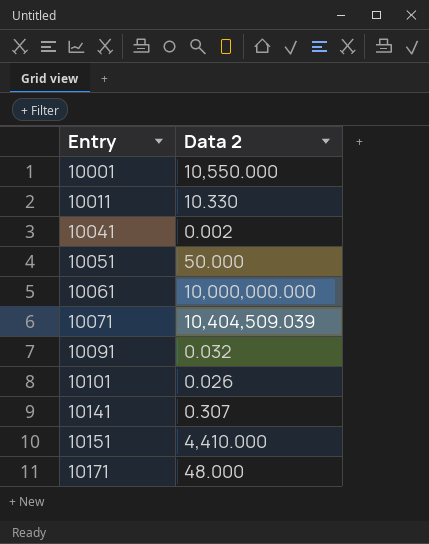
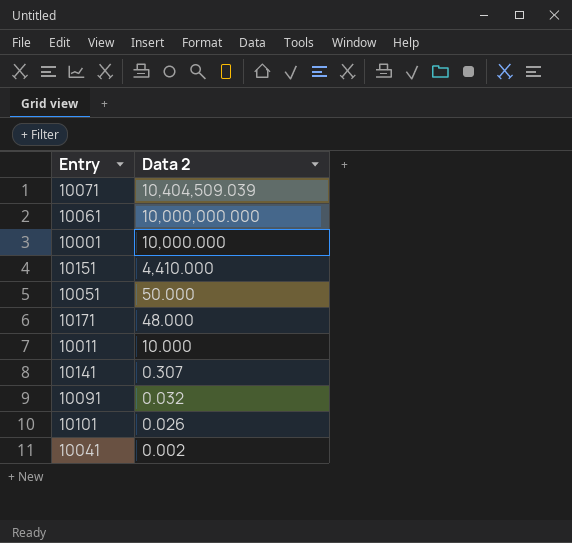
row order: Entry ascending -> Data 2 descending
10001 | Data 2: 10,550.000 -> 10,000.000
10011 | Data 2: 10.330 -> 10.000

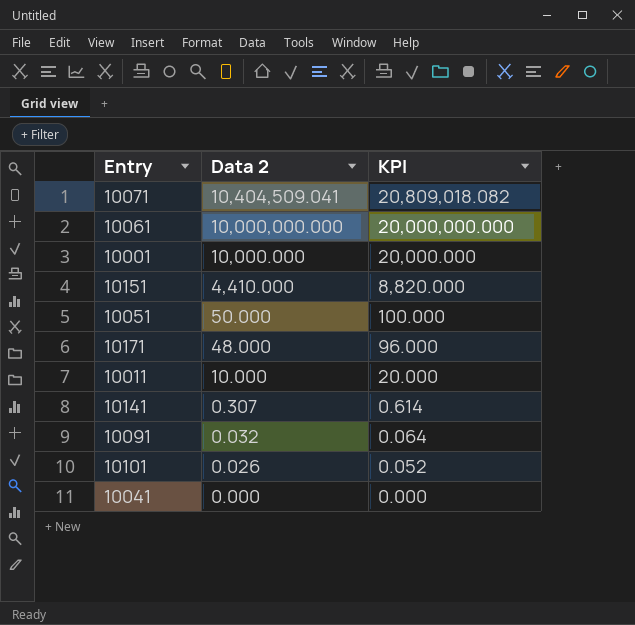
column KPI | formula: none -> [Data 2] * 2
10071 | Data 2: 10,404,509.039 -> 10,404,509.041
10041 | Data 2: 0.002 -> 0.000

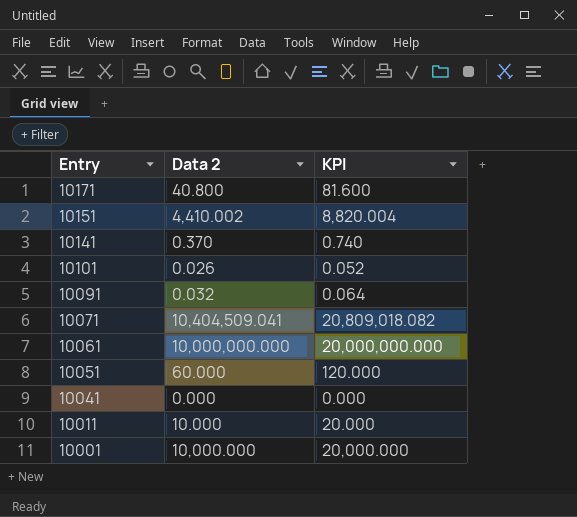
row order: Data 2 descending -> Entry descending
10171 | Data 2: 48.000 -> 40.800
10171 | KPI: 96.000 -> 81.600
10151 | Data 2: 4,410.000 -> 4,410.002
10151 | KPI: 8,820.000 -> 8,820.004
10141 | Data 2: 0.307 -> 0.370
10141 | KPI: 0.614 -> 0.740
10051 | Data 2: 50.000 -> 60.000
10051 | KPI: 100.000 -> 120.000

